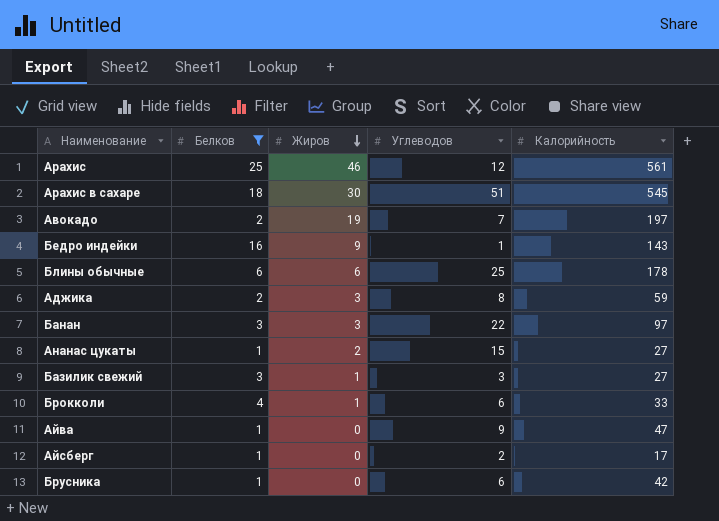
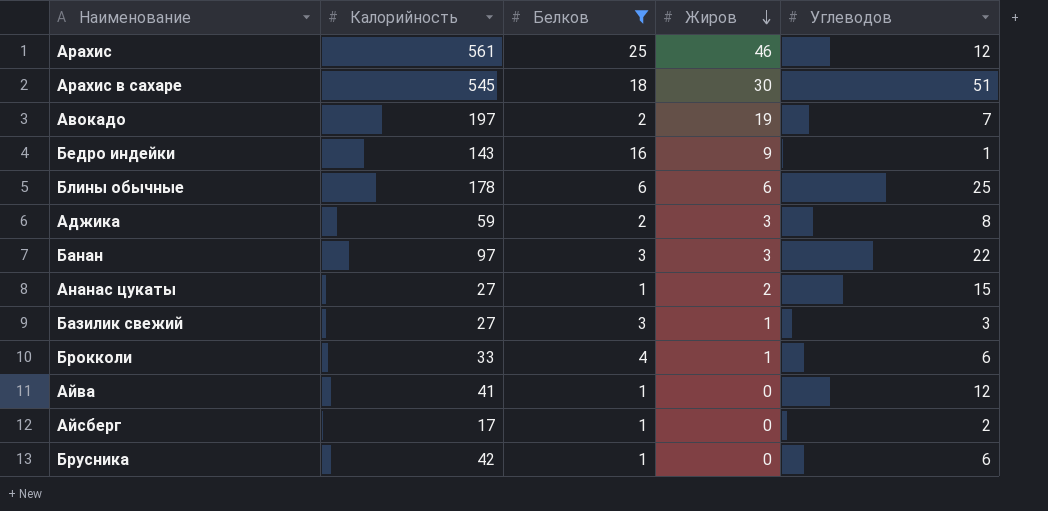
column Калорийность | position: 5 -> 2
Айва | Калорийность: 47 -> 41
Айва | Углеводов: 9 -> 12

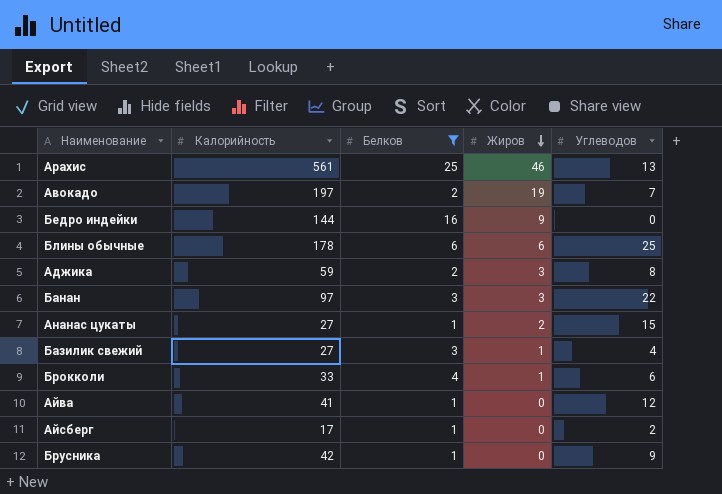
row Арахис в сахаре: 545 | 18 | 30 | 51 -> none
Арахис | Углеводов: 12 -> 13
Бедро индейки | Калорийность: 143 -> 144
Бедро индейки | Углеводов: 1 -> 0
Базилик свежий | Углеводов: 3 -> 4
Брусника | Углеводов: 6 -> 9

